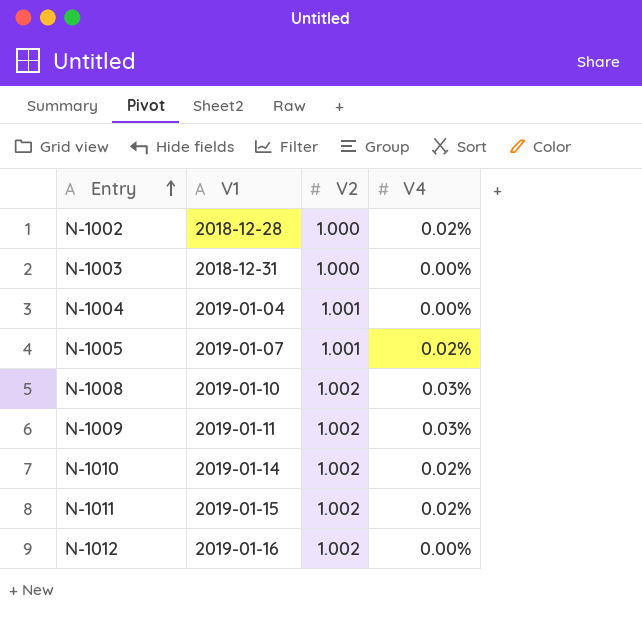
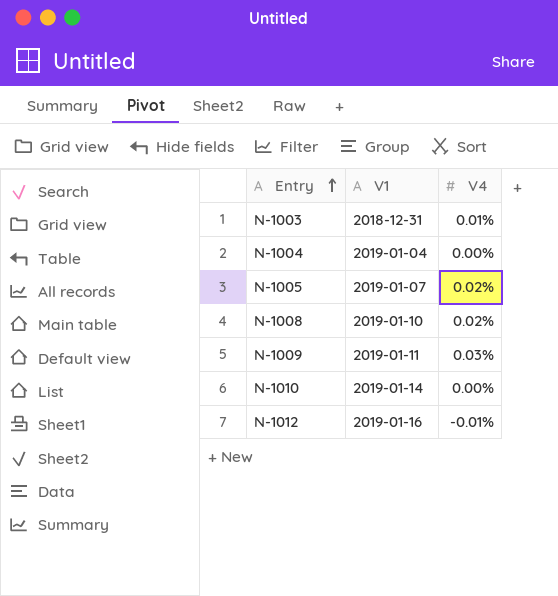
column V2 | position: 3 -> none
row N-1002: 2018-12-28 | 1.000 | 0.02% -> none
row N-1011: 2019-01-15 | 1.002 | 0.02% -> none
N-1003 | V4: 0.00% -> 0.01%
N-1008 | V4: 0.03% -> 0.02%
N-1010 | V4: 0.02% -> 0.00%
N-1012 | V4: 0.00% -> -0.01%

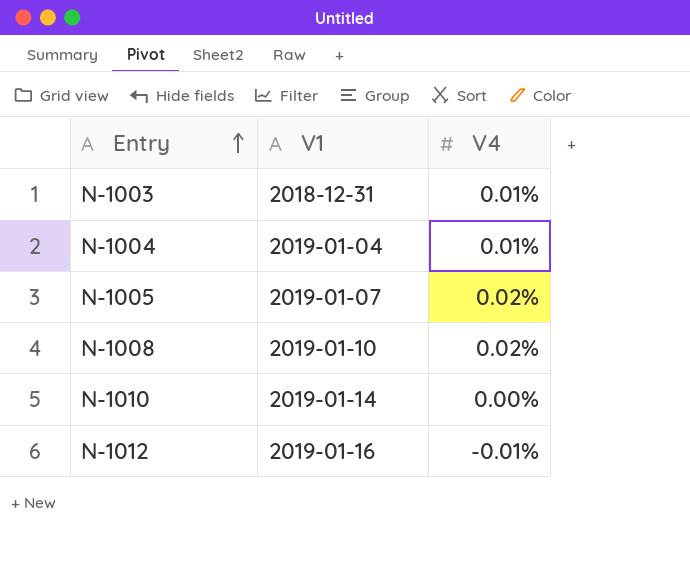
row N-1009: 2019-01-11 | 0.03% -> none
N-1004 | V4: 0.00% -> 0.01%

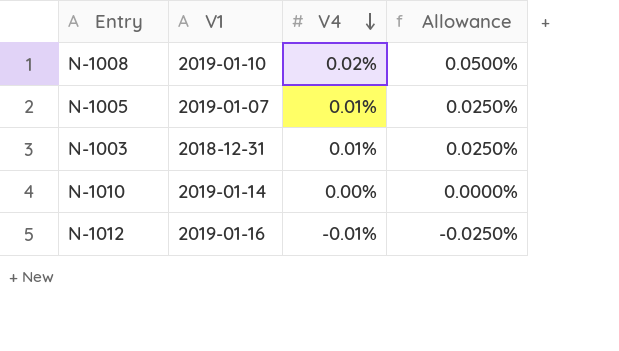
row order: Entry ascending -> V4 descending
column Allowance | formula: none -> [V4] * 2.5
row N-1004: 2019-01-04 | 0.01% -> none
N-1005 | V4: 0.02% -> 0.01%

